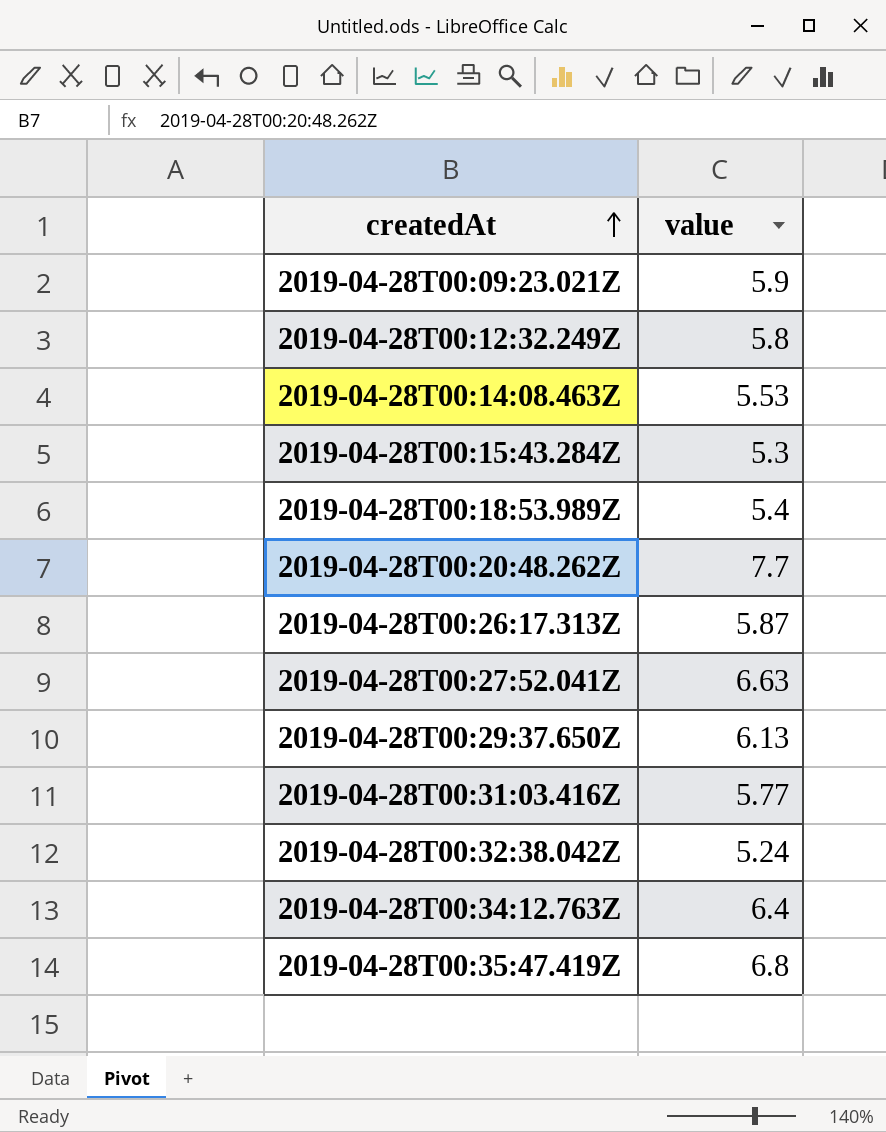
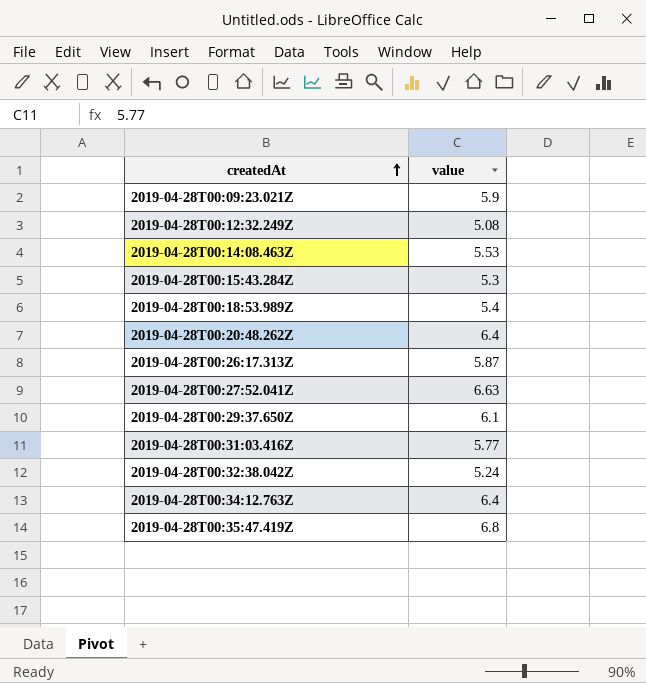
2019-04-28T00:12:32.249Z | value: 5.8 -> 5.08
2019-04-28T00:20:48.262Z | value: 7.7 -> 6.4
2019-04-28T00:29:37.650Z | value: 6.13 -> 6.1

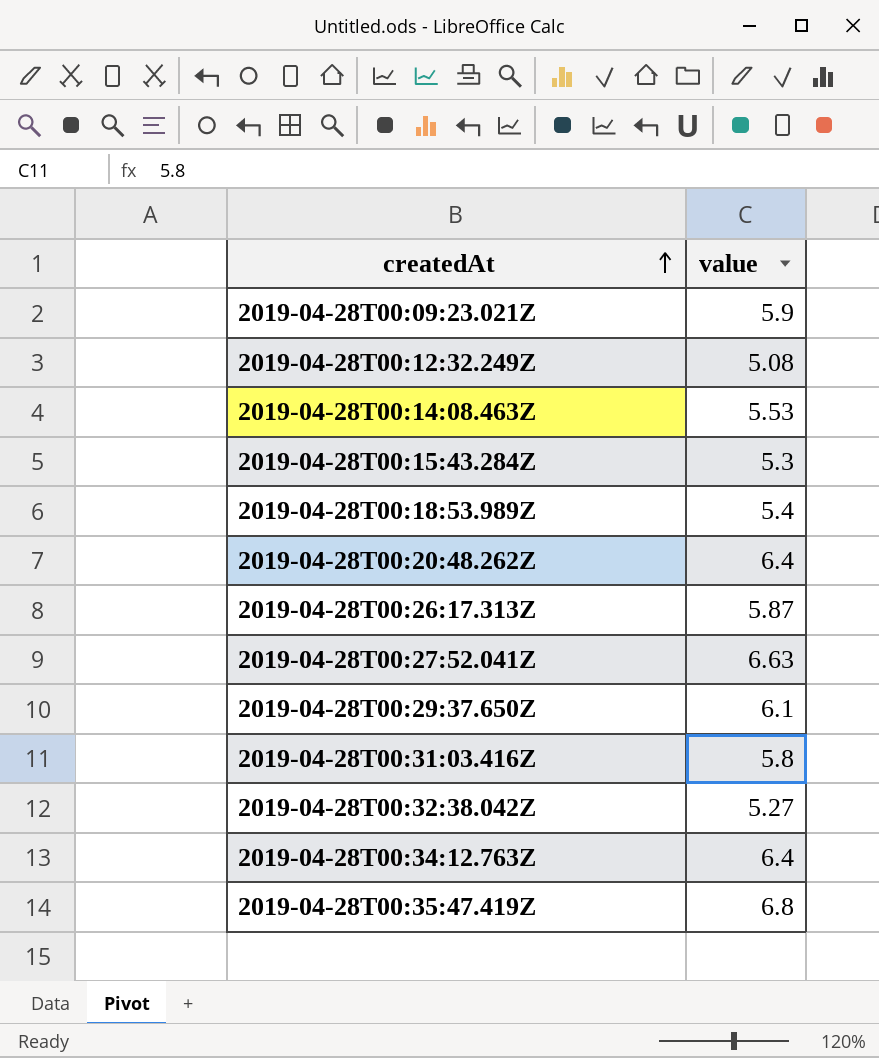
2019-04-28T00:31:03.416Z | value: 5.77 -> 5.8
2019-04-28T00:32:38.042Z | value: 5.24 -> 5.27

